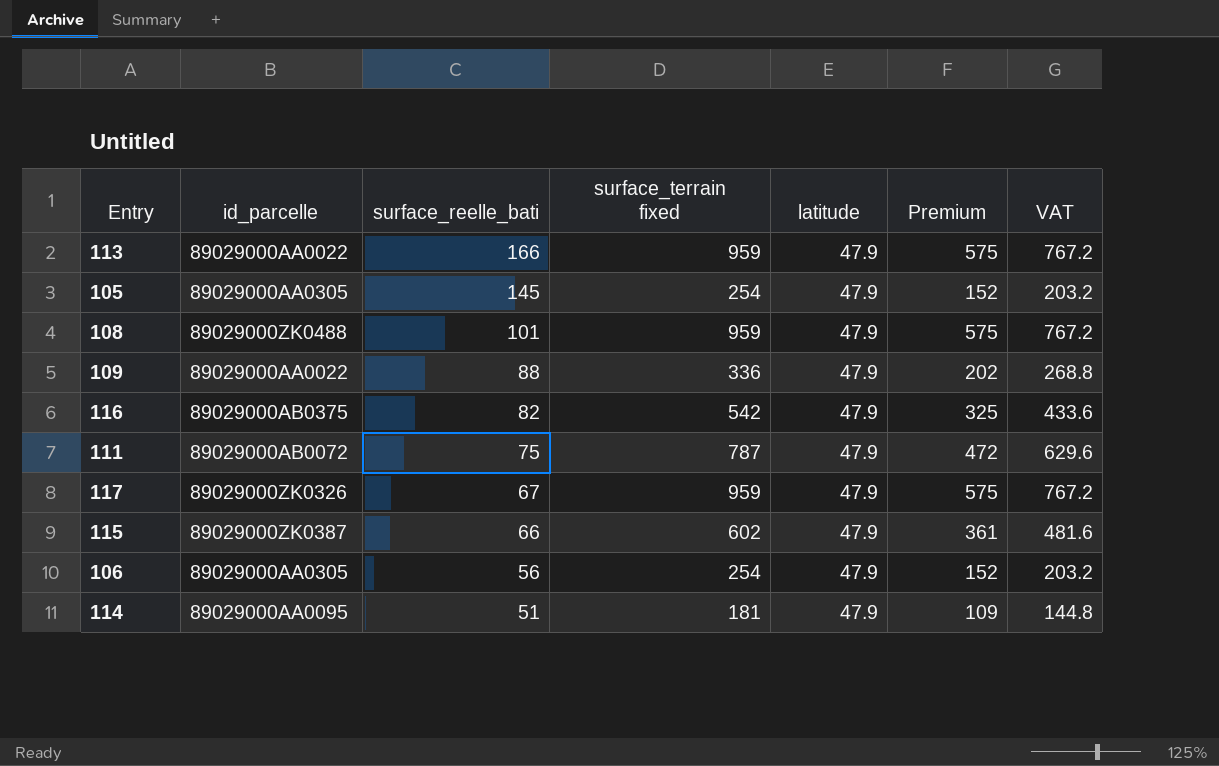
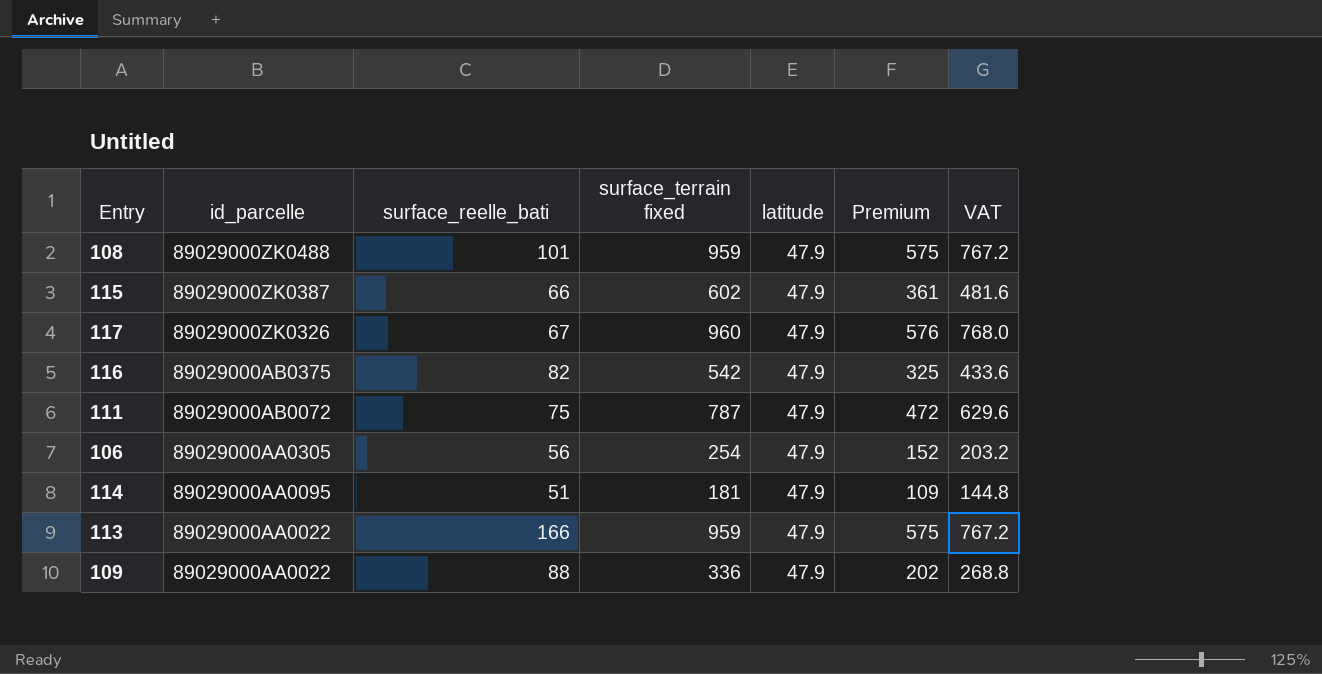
row order: surface_reelle_bati descending -> id_parcelle descending
row 105: 89029000AA0305 | 145 | 254 | 47.9 | 152 | 203.2 -> none
117 | surface_terrain fixed: 959 -> 960
117 | Premium: 575 -> 576
117 | VAT: 767.2 -> 768.0

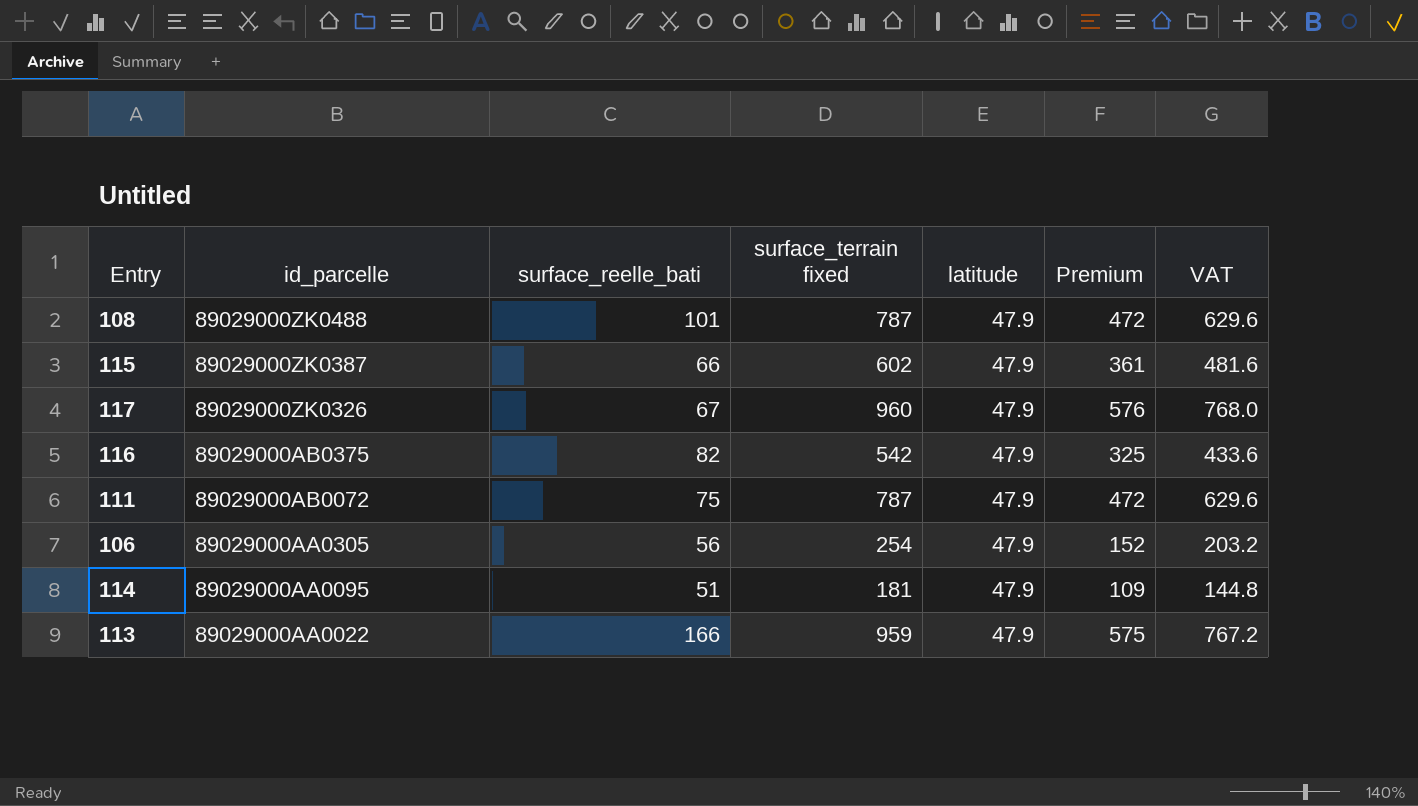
row 109: 89029000AA0022 | 88 | 336 | 47.9 | 202 | 268.8 -> none
108 | surface_terrain fixed: 959 -> 787
108 | Premium: 575 -> 472
108 | VAT: 767.2 -> 629.6

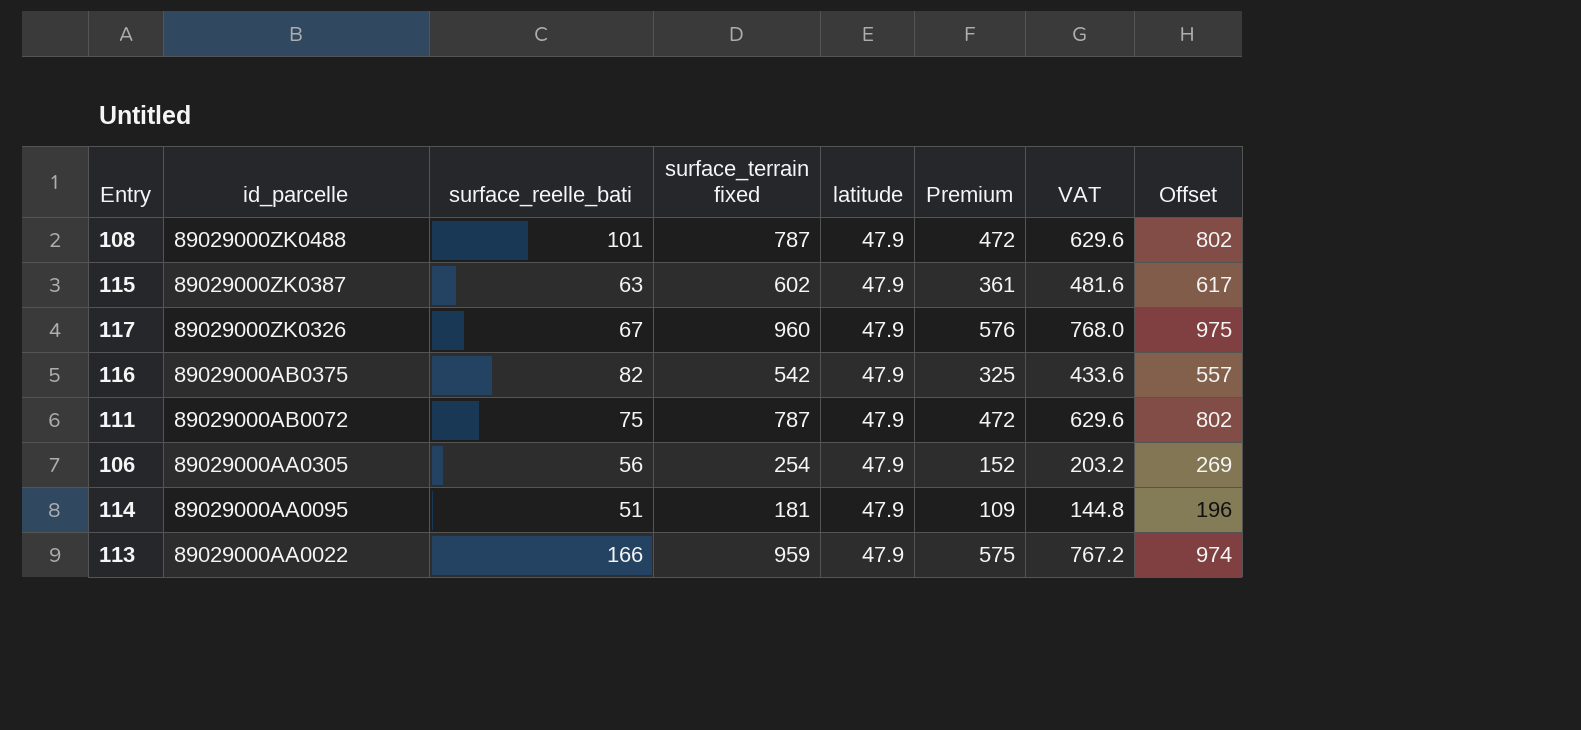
column Offset | formula: none -> [surface_terrain fixed] + 15
115 | surface_reelle_bati: 66 -> 63

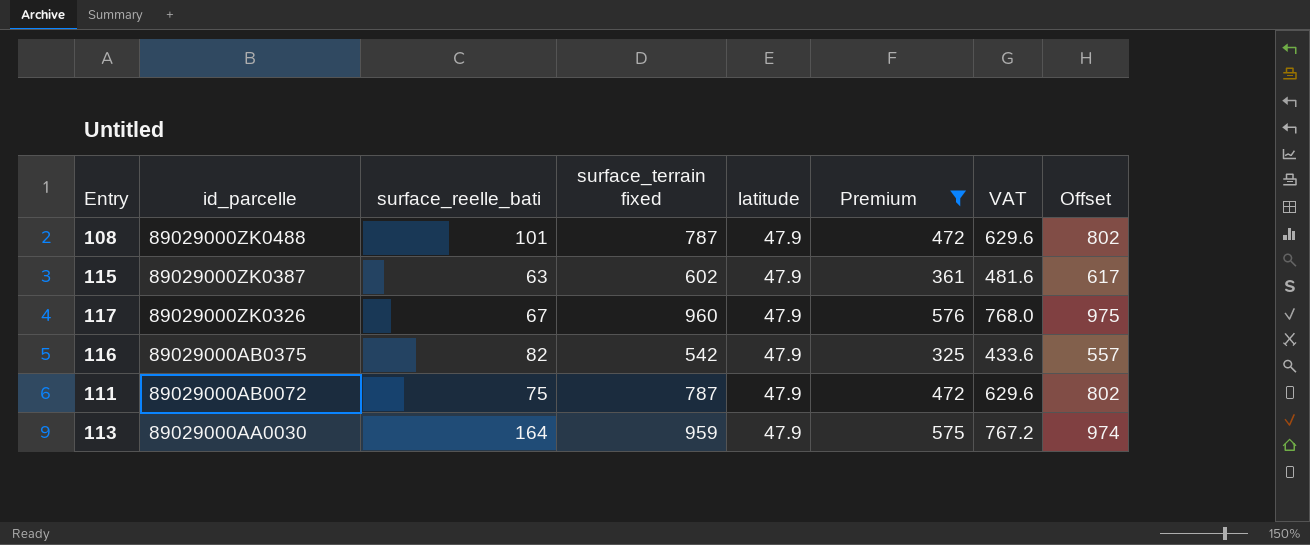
filter: none -> Premium >= 325
113 | id_parcelle: 89029000AA0022 -> 89029000AA0030
113 | surface_reelle_bati: 166 -> 164

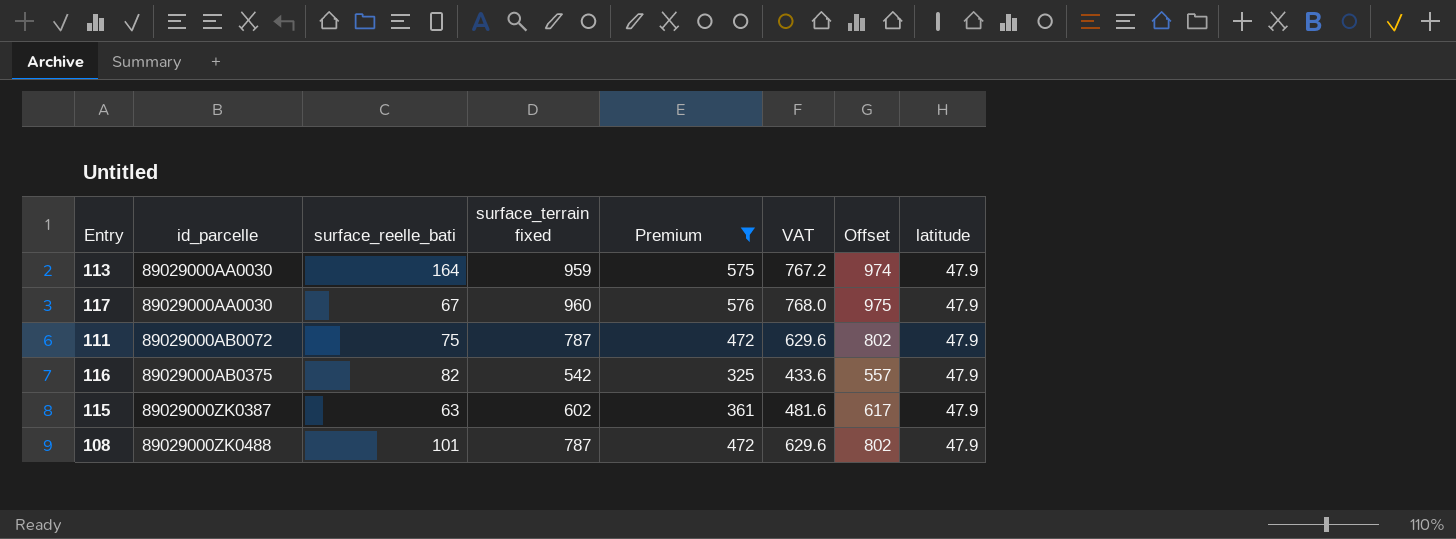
row order: id_parcelle descending -> id_parcelle ascending
column latitude | position: 5 -> 8
117 | id_parcelle: 89029000ZK0326 -> 89029000AA0030

